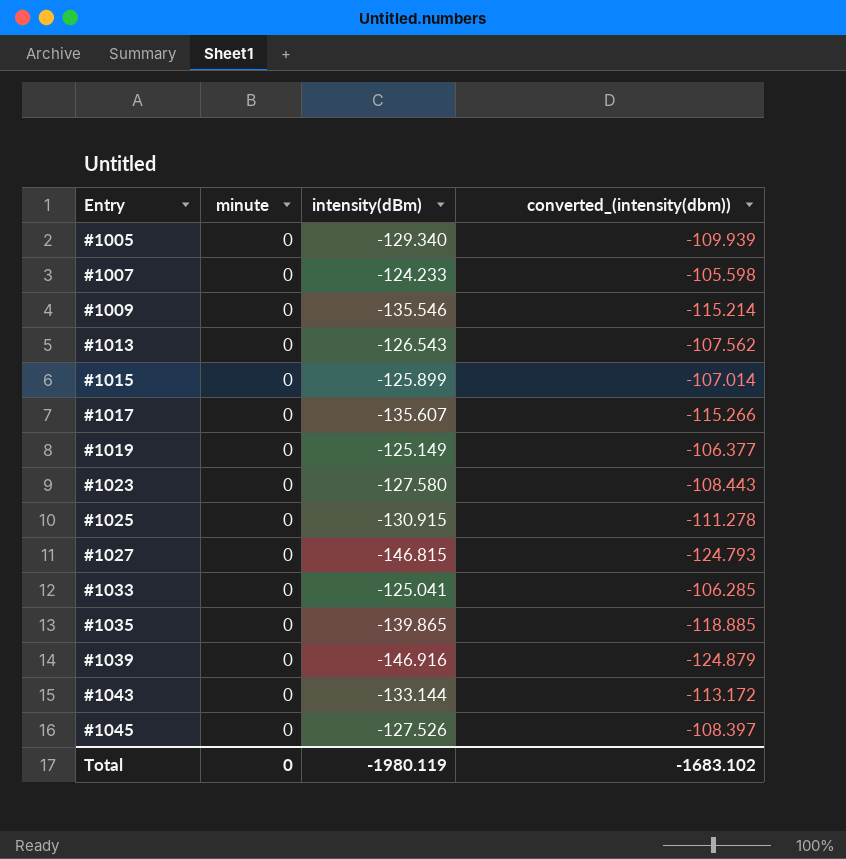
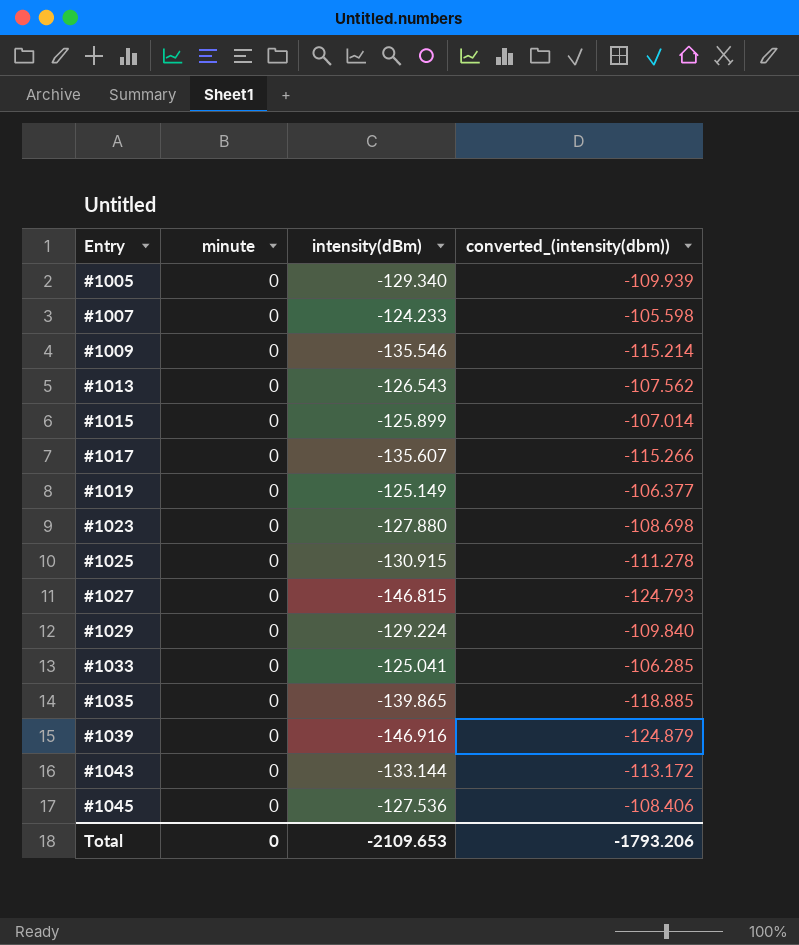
#1023 | intensity(dBm): -127.580 -> -127.880
#1023 | converted_(intensity(dbm)): -108.443 -> -108.698
row #1029: none -> 0 | -129.224 | -109.840
#1045 | intensity(dBm): -127.526 -> -127.536
#1045 | converted_(intensity(dbm)): -108.397 -> -108.406
Total | intensity(dBm): -1980.119 -> -2109.653
Total | converted_(intensity(dbm)): -1683.102 -> -1793.206

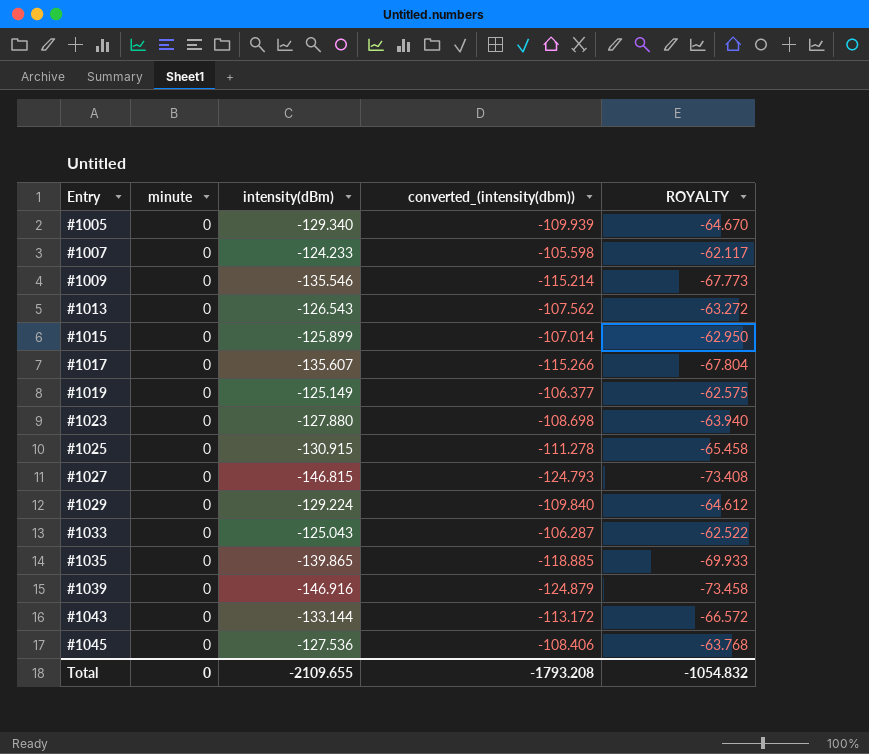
column ROYALTY | formula: none -> [intensity(dBm)] * 0.5
#1033 | intensity(dBm): -125.041 -> -125.043
#1033 | converted_(intensity(dbm)): -106.285 -> -106.287
Total | intensity(dBm): -2109.653 -> -2109.655
Total | converted_(intensity(dbm)): -1793.206 -> -1793.208

